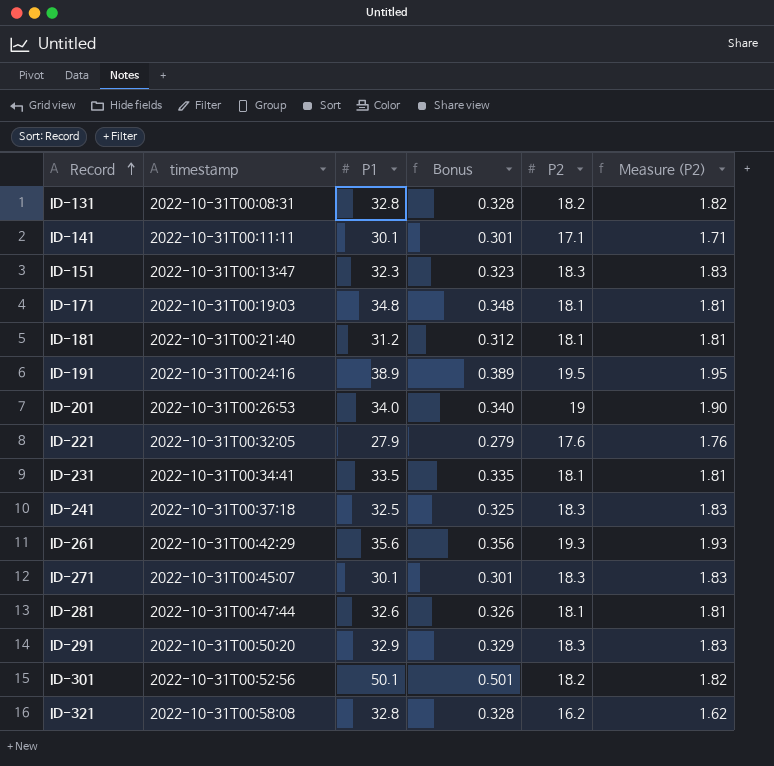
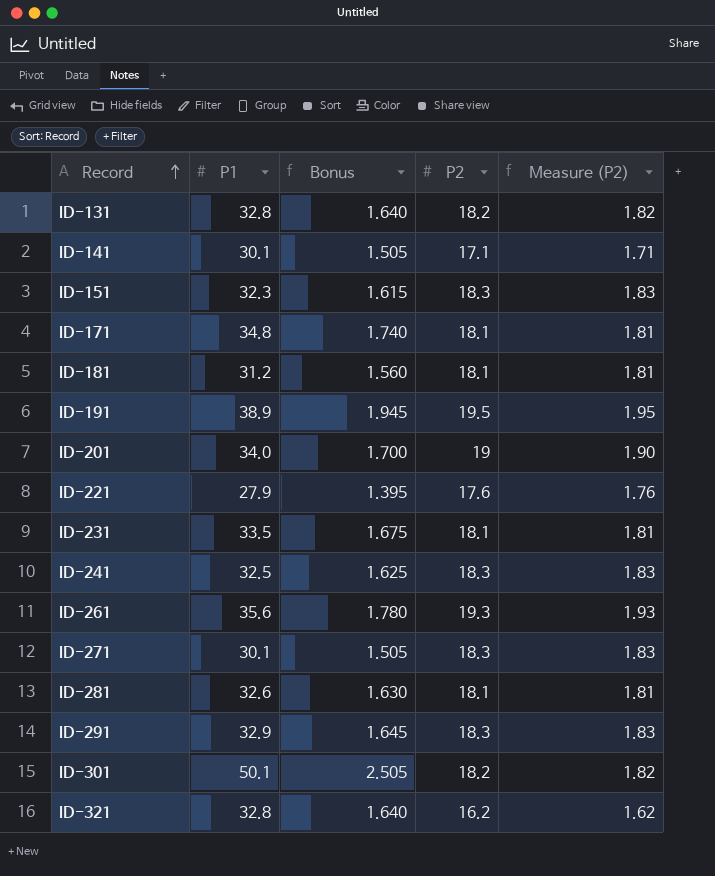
column timestamp | position: 2 -> none
column Bonus | formula: [P1] * 0.01 -> [P1] * 0.05

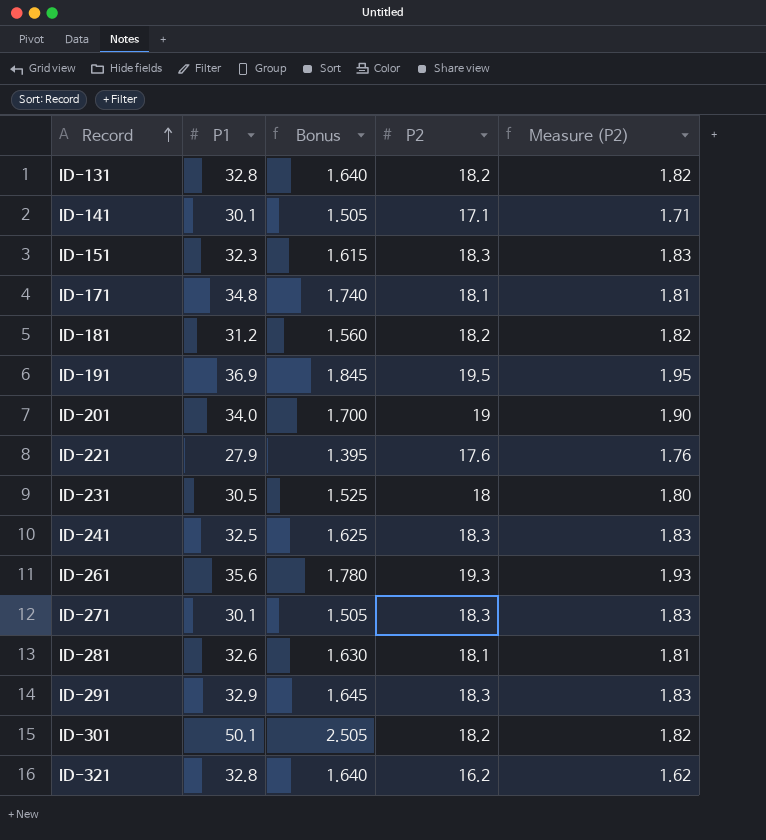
ID-181 | P2: 18.1 -> 18.2
ID-181 | Measure (P2): 1.81 -> 1.82
ID-191 | P1: 38.9 -> 36.9
ID-191 | Bonus: 1.945 -> 1.845
ID-231 | P1: 33.5 -> 30.5
ID-231 | Bonus: 1.675 -> 1.525
ID-231 | P2: 18.1 -> 18
ID-231 | Measure (P2): 1.81 -> 1.80

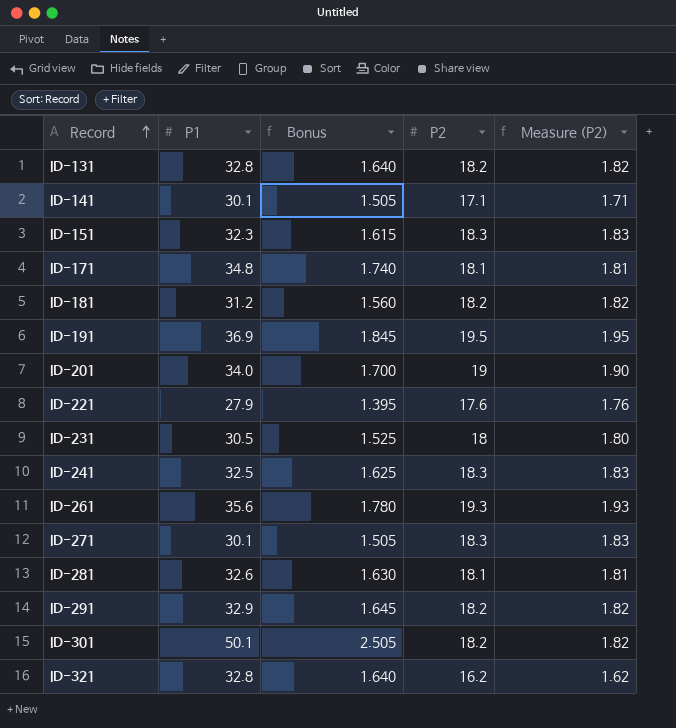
ID-291 | P2: 18.3 -> 18.2
ID-291 | Measure (P2): 1.83 -> 1.82

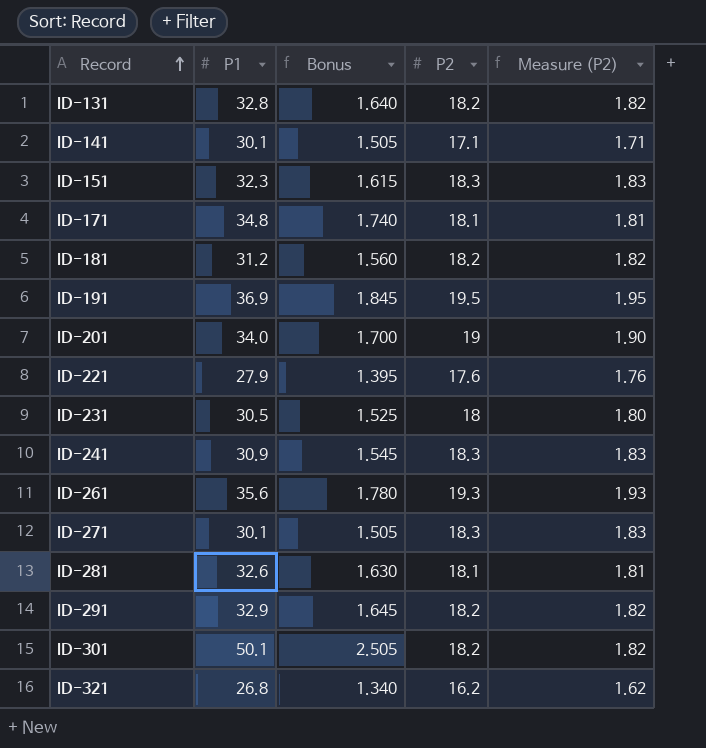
ID-241 | P1: 32.5 -> 30.9
ID-241 | Bonus: 1.625 -> 1.545
ID-321 | P1: 32.8 -> 26.8
ID-321 | Bonus: 1.640 -> 1.340

